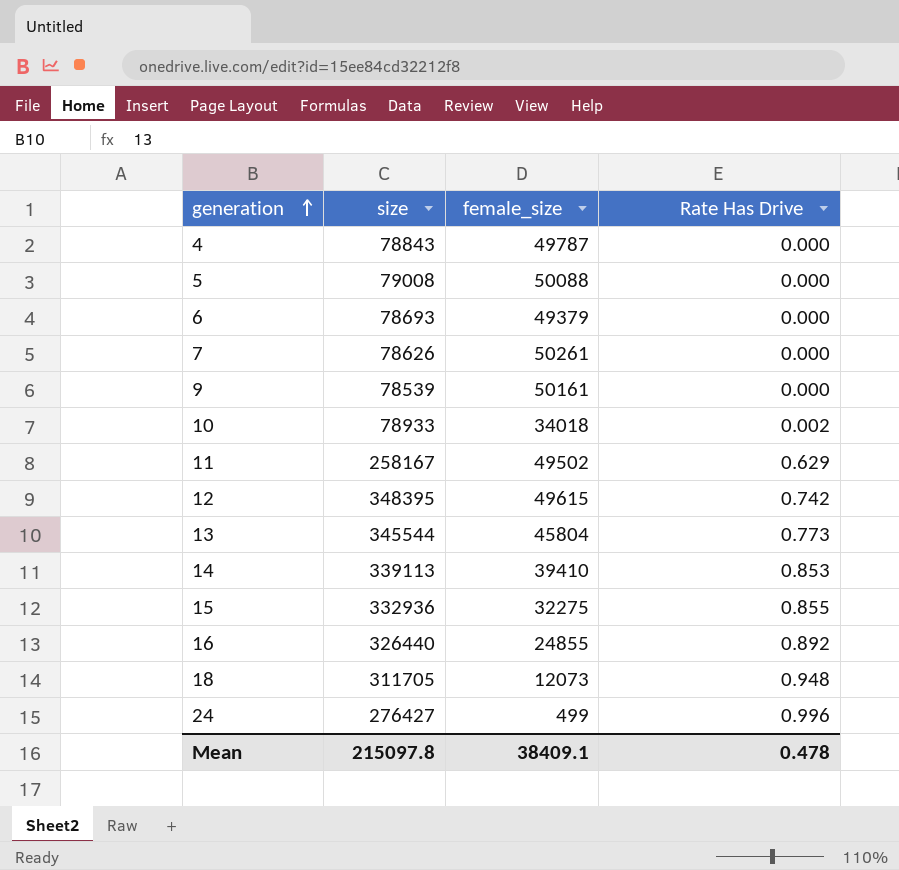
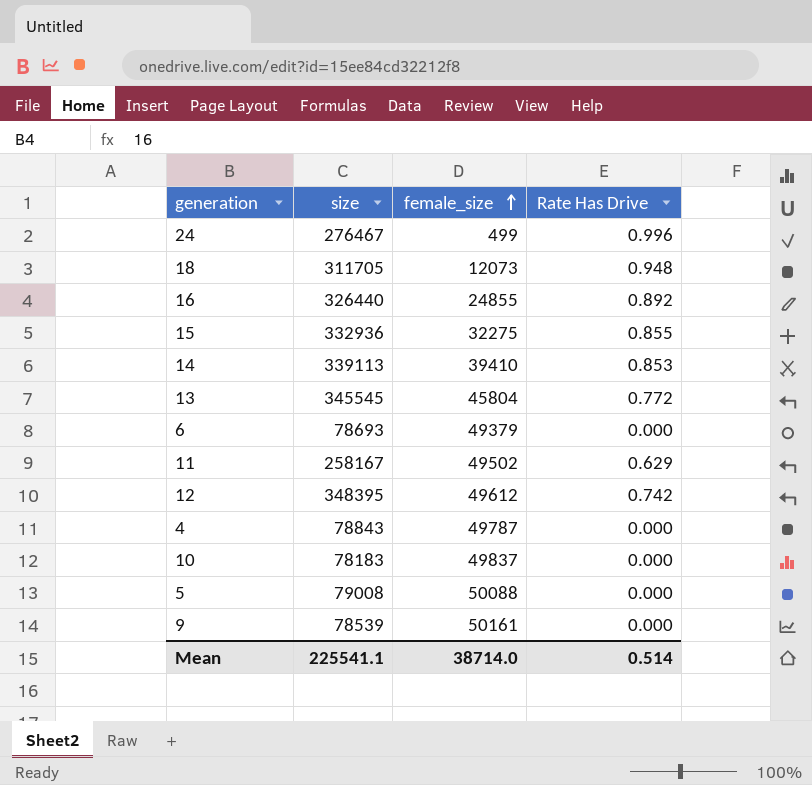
row order: generation ascending -> female_size ascending
row 7: 78626 | 50261 | 0.000 -> none
24 | size: 276427 -> 276467
13 | size: 345544 -> 345545
13 | Rate Has Drive: 0.773 -> 0.772
12 | female_size: 49615 -> 49612
10 | size: 78933 -> 78183
10 | female_size: 34018 -> 49837
10 | Rate Has Drive: 0.002 -> 0.000
Mean | size: 215097.8 -> 225541.1
Mean | female_size: 38409.1 -> 38714.0
Mean | Rate Has Drive: 0.478 -> 0.514

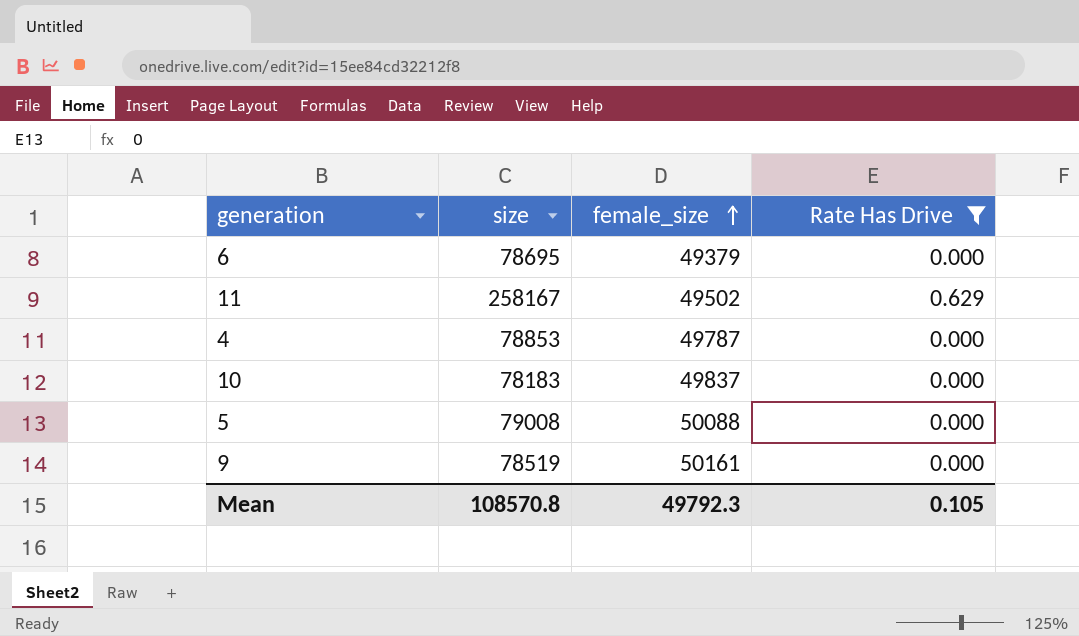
filter: none -> Rate Has Drive <= 0.629
6 | size: 78693 -> 78695
4 | size: 78843 -> 78853
9 | size: 78539 -> 78519
Mean | size: 225541.1 -> 108570.8
Mean | female_size: 38714.0 -> 49792.3
Mean | Rate Has Drive: 0.514 -> 0.105

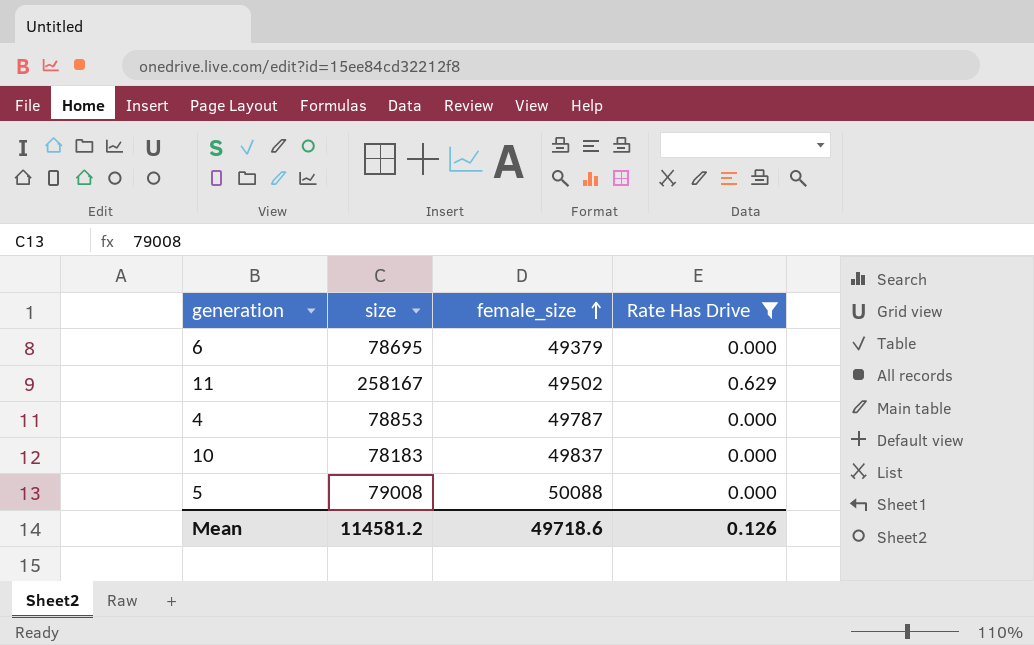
row 9: 78519 | 50161 | 0.000 -> none
Mean | size: 108570.8 -> 114581.2
Mean | female_size: 49792.3 -> 49718.6
Mean | Rate Has Drive: 0.105 -> 0.126

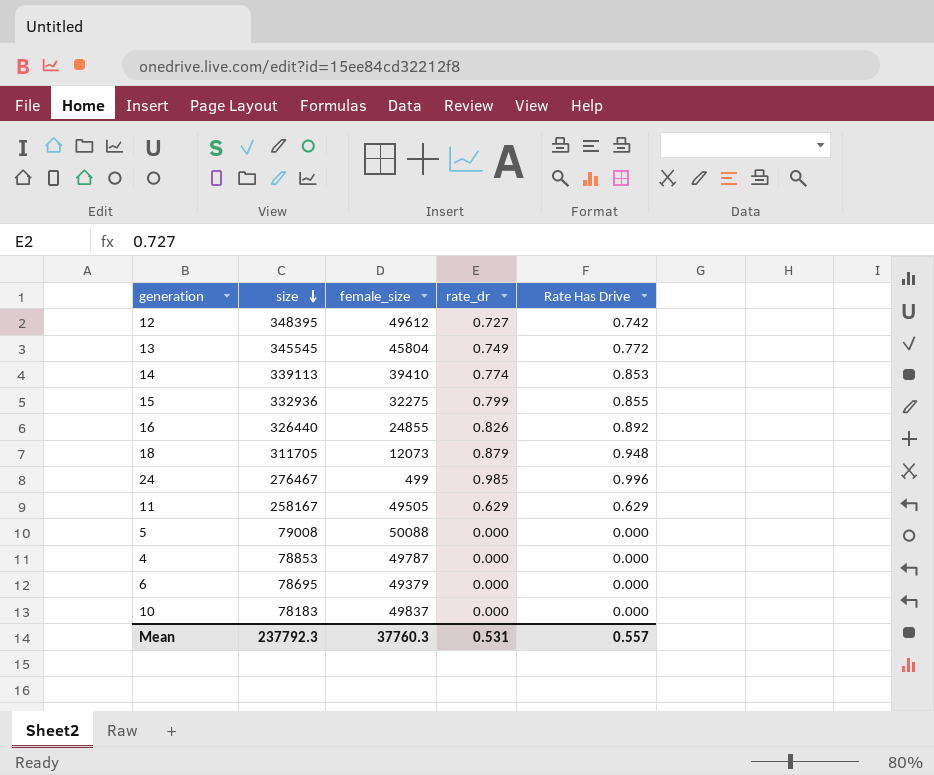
filter: Rate Has Drive <= 0.629 -> none
row order: female_size ascending -> size descending
column rate_dr | position: none -> 4
11 | female_size: 49502 -> 49505
Mean | size: 114581.2 -> 237792.3
Mean | female_size: 49718.6 -> 37760.3
Mean | Rate Has Drive: 0.126 -> 0.557

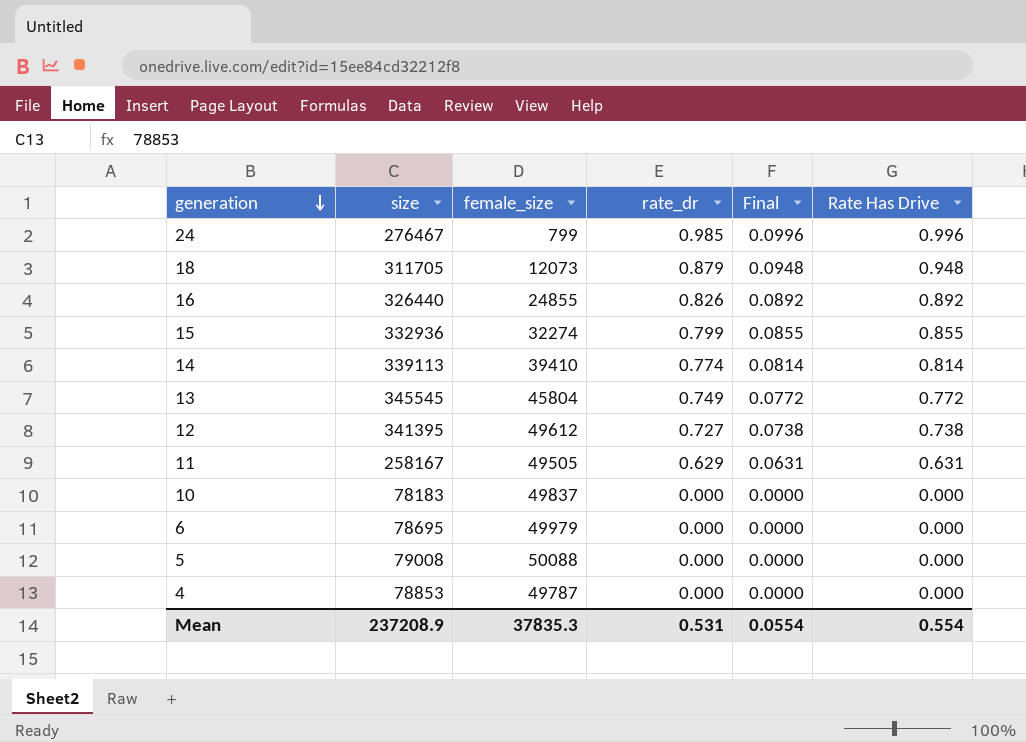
row order: size descending -> generation descending
column Final | formula: none -> [Rate Has Drive] * 0.1
24 | female_size: 499 -> 799
15 | female_size: 32275 -> 32274
14 | Rate Has Drive: 0.853 -> 0.814
12 | size: 348395 -> 341395
12 | Rate Has Drive: 0.742 -> 0.738
11 | Rate Has Drive: 0.629 -> 0.631
6 | female_size: 49379 -> 49979
Mean | size: 237792.3 -> 237208.9
Mean | female_size: 37760.3 -> 37835.3
Mean | Rate Has Drive: 0.557 -> 0.554

